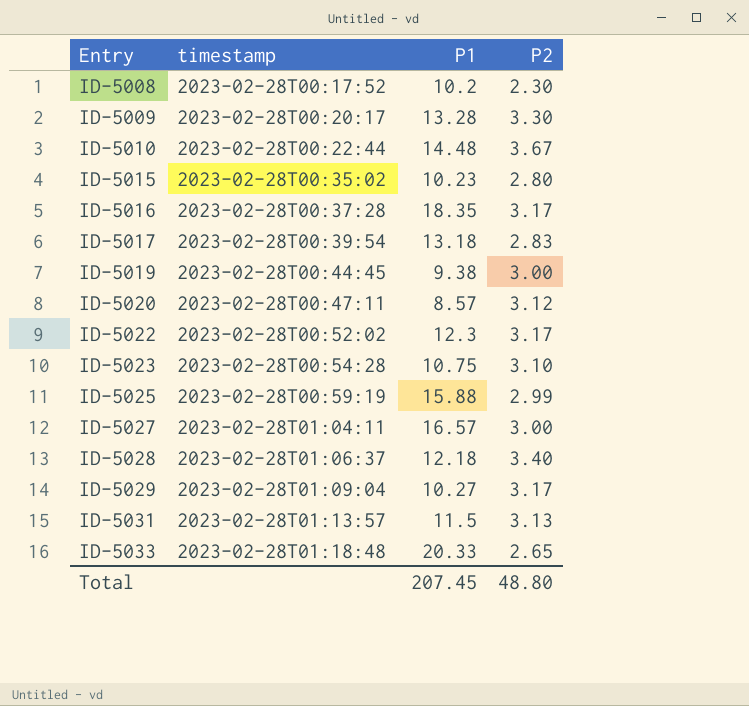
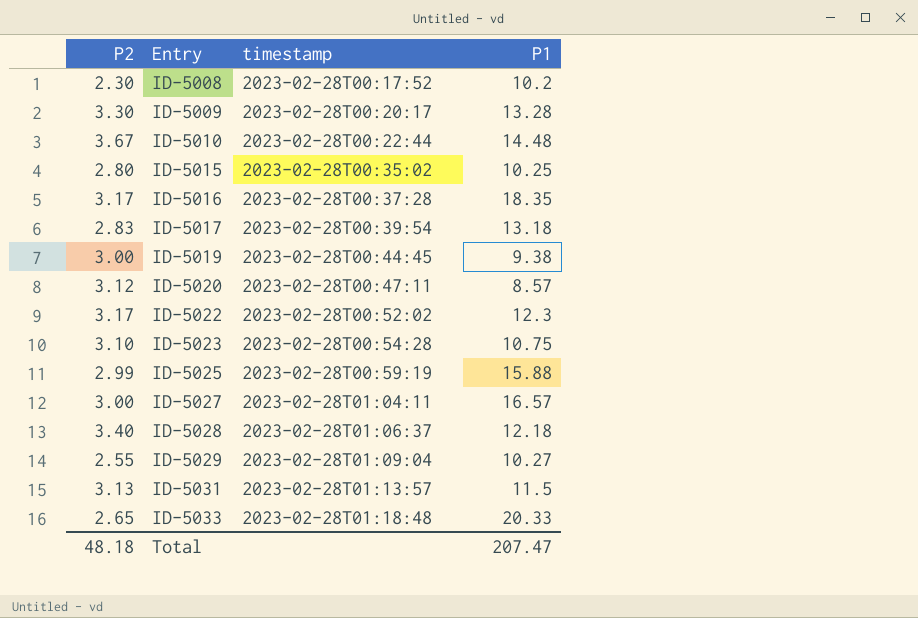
column P2 | position: 4 -> 1
ID-5015 | P1: 10.23 -> 10.25
ID-5029 | P2: 3.17 -> 2.55
Total | P2: 48.80 -> 48.18
Total | P1: 207.45 -> 207.47

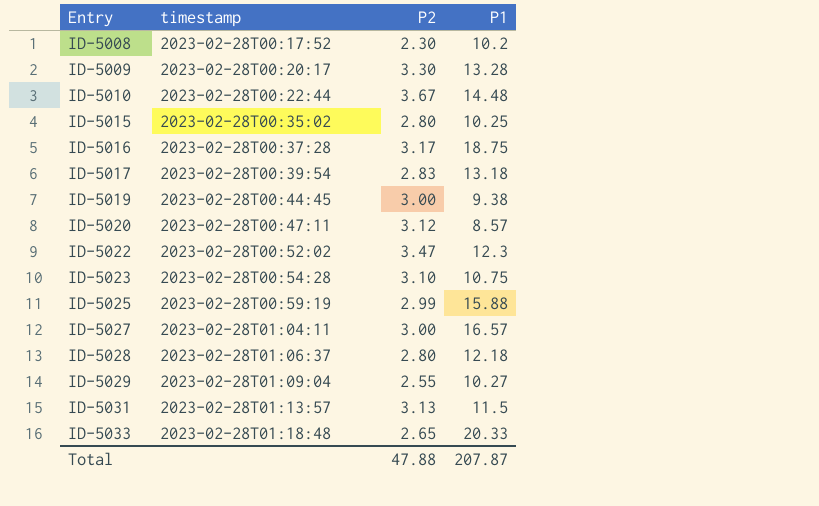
column P2 | position: 1 -> 3
ID-5016 | P1: 18.35 -> 18.75
ID-5022 | P2: 3.17 -> 3.47
ID-5028 | P2: 3.40 -> 2.80
Total | P2: 48.18 -> 47.88
Total | P1: 207.47 -> 207.87

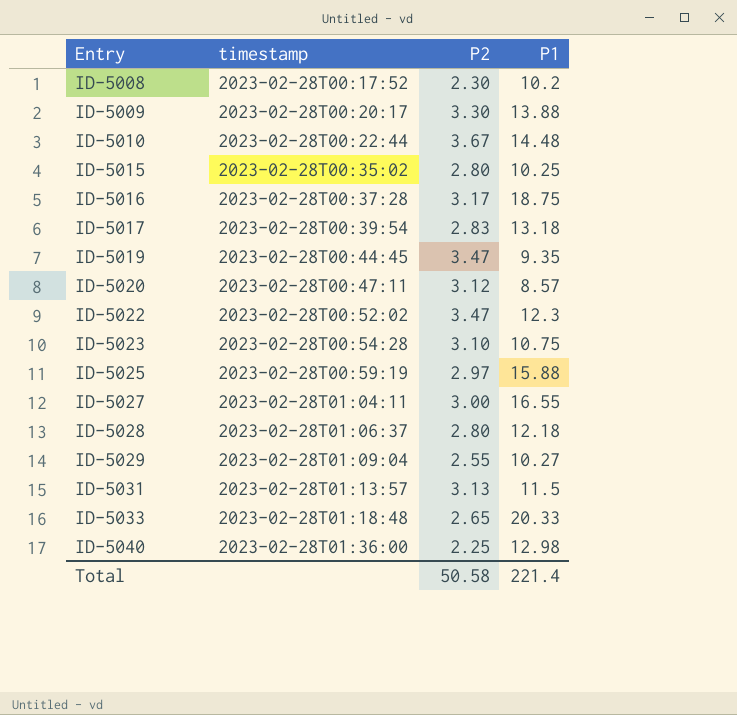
ID-5009 | P1: 13.28 -> 13.88
ID-5019 | P2: 3.00 -> 3.47
ID-5019 | P1: 9.38 -> 9.35
ID-5025 | P2: 2.99 -> 2.97
ID-5027 | P1: 16.57 -> 16.55
row ID-5040: none -> 2023-02-28T01:36:00 | 2.25 | 12.98
Total | P2: 47.88 -> 50.58
Total | P1: 207.87 -> 221.4

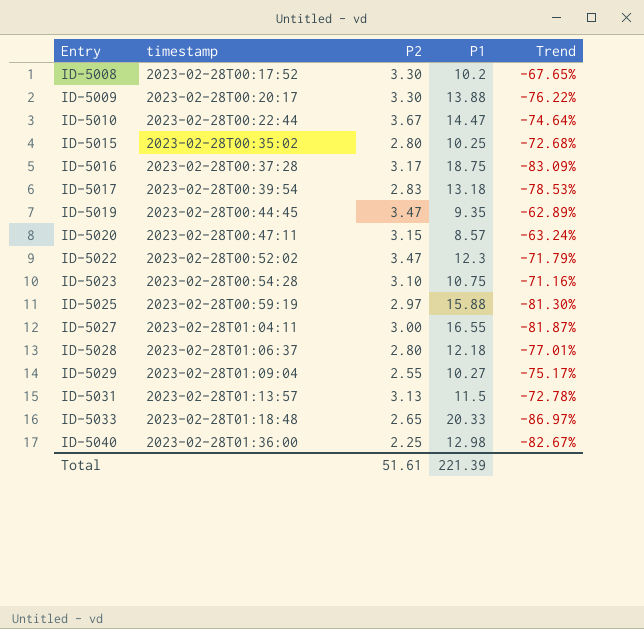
column Trend | formula: none -> ([P2] - [P1]) / [P1]
ID-5008 | P2: 2.30 -> 3.30
ID-5010 | P1: 14.48 -> 14.47
ID-5020 | P2: 3.12 -> 3.15
Total | P2: 50.58 -> 51.61
Total | P1: 221.4 -> 221.39

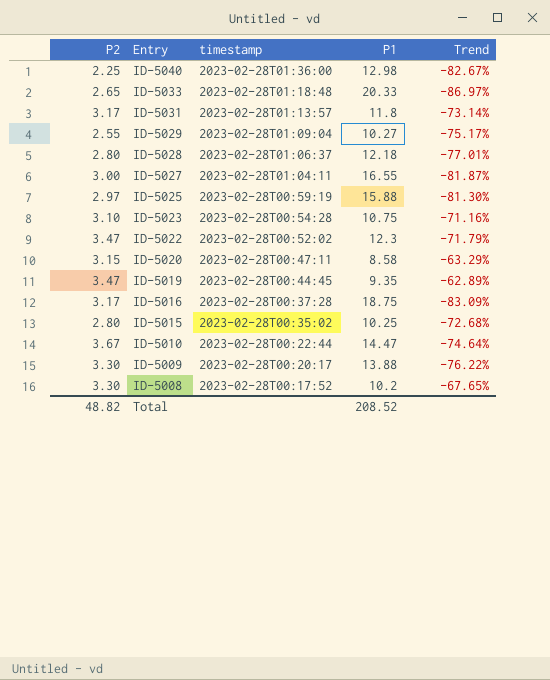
row order: Entry ascending -> Entry descending
column P2 | position: 3 -> 1
row ID-5017: 2023-02-28T00:39:54 | 2.83 | 13.18 | -78.53% -> none
ID-5031 | P2: 3.13 -> 3.17
ID-5031 | P1: 11.5 -> 11.8
ID-5031 | Trend: -72.78% -> -73.14%
ID-5020 | P1: 8.57 -> 8.58
ID-5020 | Trend: -63.24% -> -63.29%
Total | P2: 51.61 -> 48.82
Total | P1: 221.39 -> 208.52

